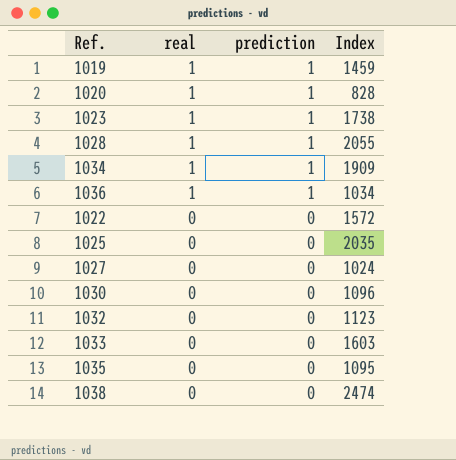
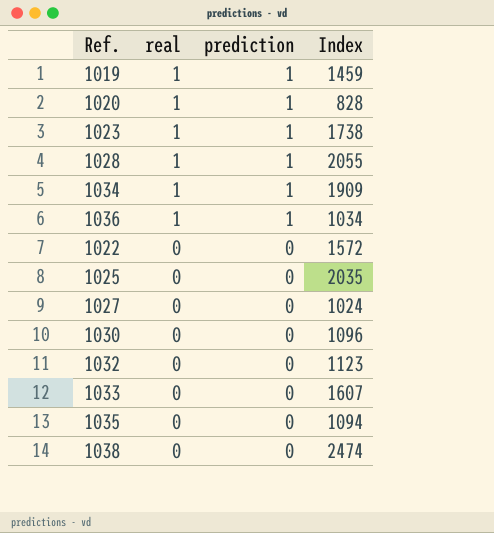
1033 | Index: 1603 -> 1607
1035 | Index: 1095 -> 1094

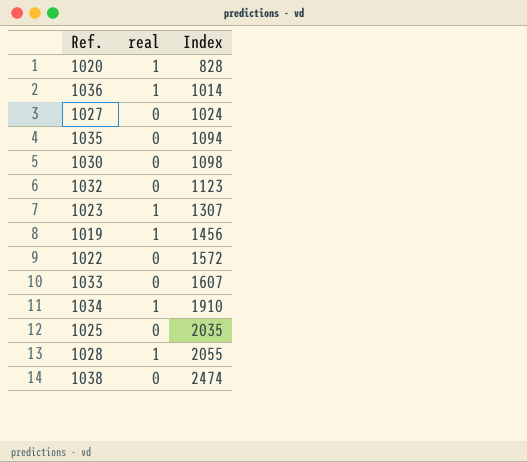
row order: real descending -> Index ascending
column prediction | position: 3 -> none
1036 | Index: 1034 -> 1014
1030 | Index: 1096 -> 1098
1023 | Index: 1738 -> 1307
1019 | Index: 1459 -> 1456
1034 | Index: 1909 -> 1910

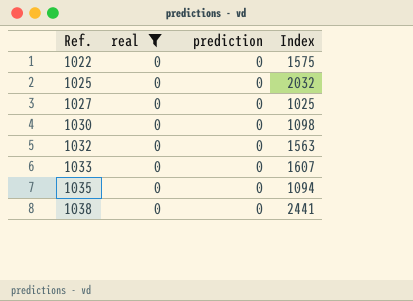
filter: none -> real = 0
row order: Index ascending -> Ref. ascending
column prediction | position: none -> 3
1022 | Index: 1572 -> 1575
1025 | Index: 2035 -> 2032
1027 | Index: 1024 -> 1025
1032 | Index: 1123 -> 1563
1038 | Index: 2474 -> 2441

